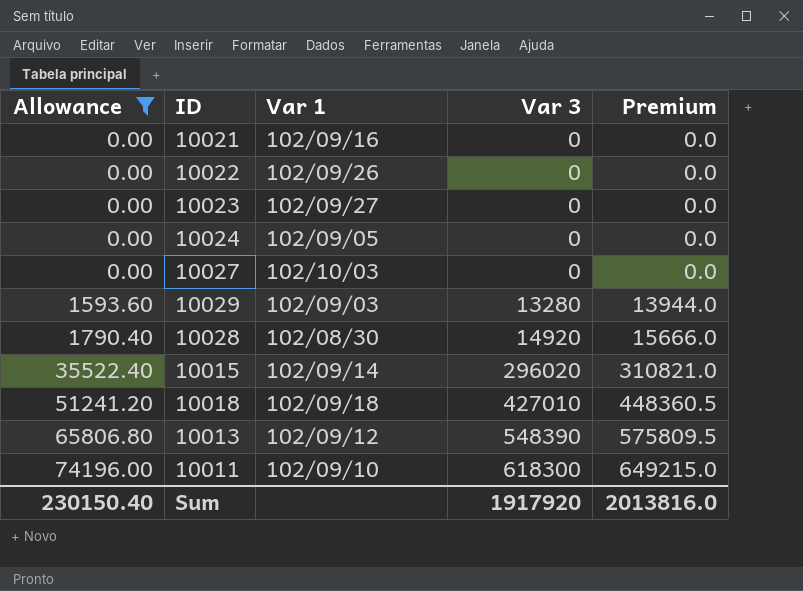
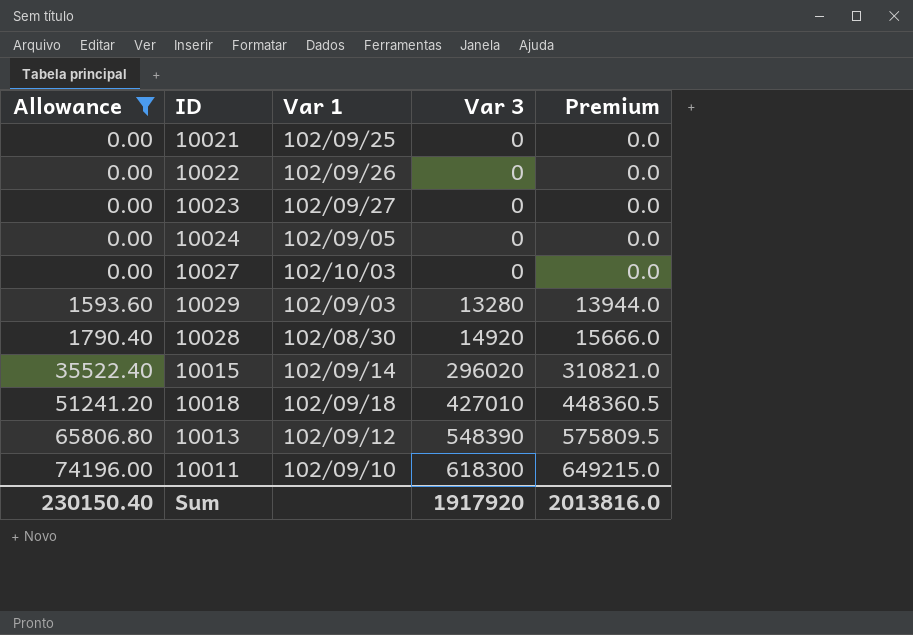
10021 | Var 1: 102/09/16 -> 102/09/25

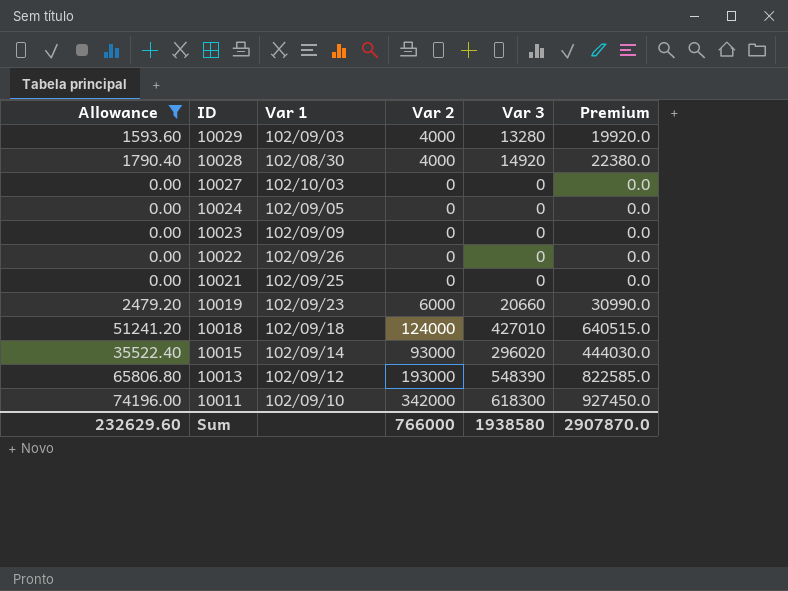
row order: Allowance ascending -> ID descending
column Var 2 | position: none -> 4
column Premium | formula: [Var 3] * 1.05 -> [Var 3] * 1.5
10023 | Var 1: 102/09/27 -> 102/09/09
row 10019: none -> 2479.20 | 102/09/23 | 6000 | 20660 | 30990.0
Sum | Allowance: 230150.40 -> 232629.60
Sum | Var 3: 1917920 -> 1938580
Sum | Premium: 2013816.0 -> 2907870.0

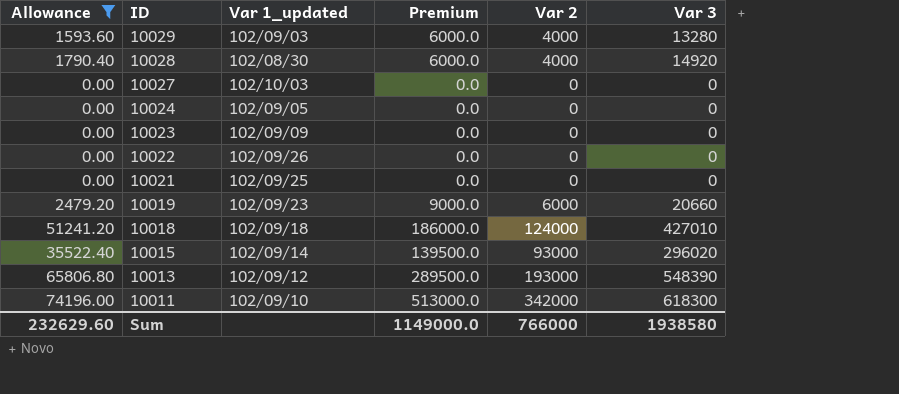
column name: Var 1 -> Var 1_updated
column Premium | formula: [Var 3] * 1.5 -> [Var 2] * 1.5
column Premium | position: 6 -> 4
Sum | Premium: 2907870.0 -> 1149000.0

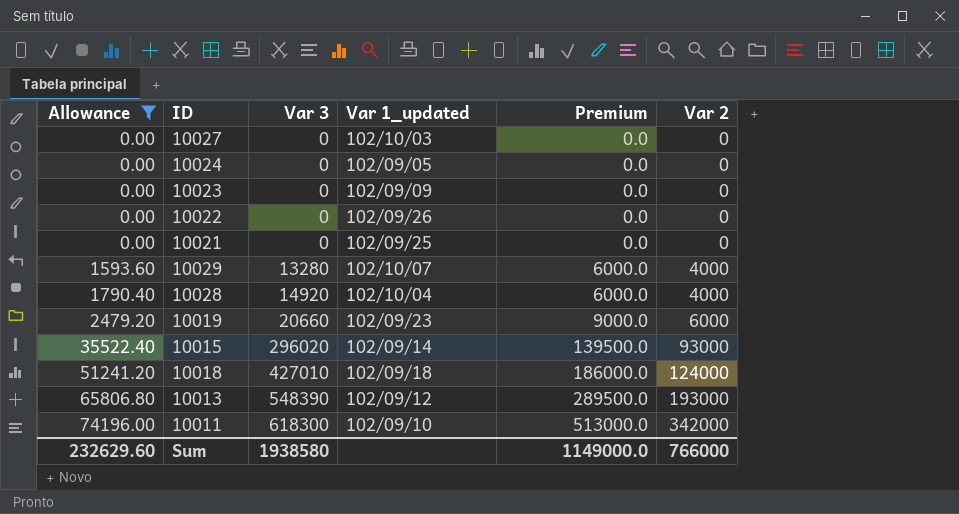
row order: ID descending -> Allowance ascending
column Var 3 | position: 6 -> 3
10029 | Var 1_updated: 102/09/03 -> 102/10/07
10028 | Var 1_updated: 102/08/30 -> 102/10/04

